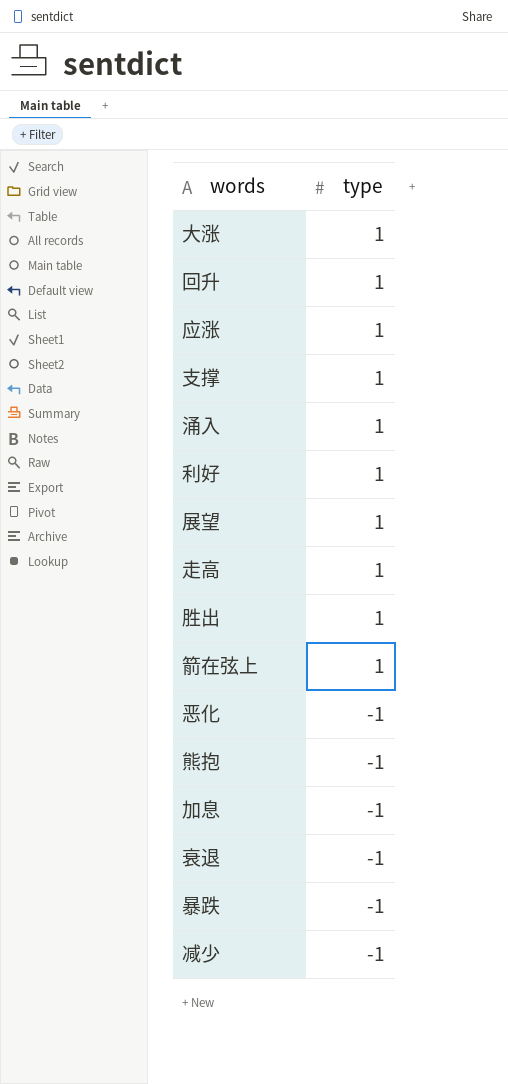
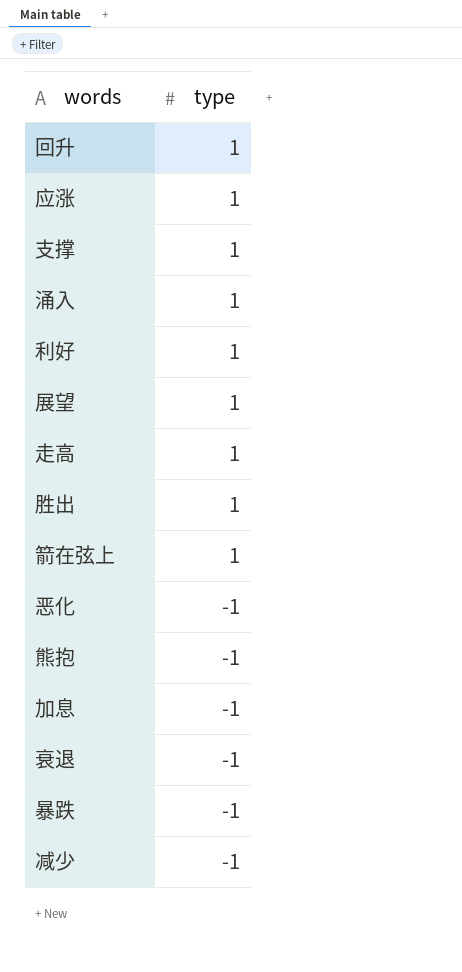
row 大涨: 1 -> none

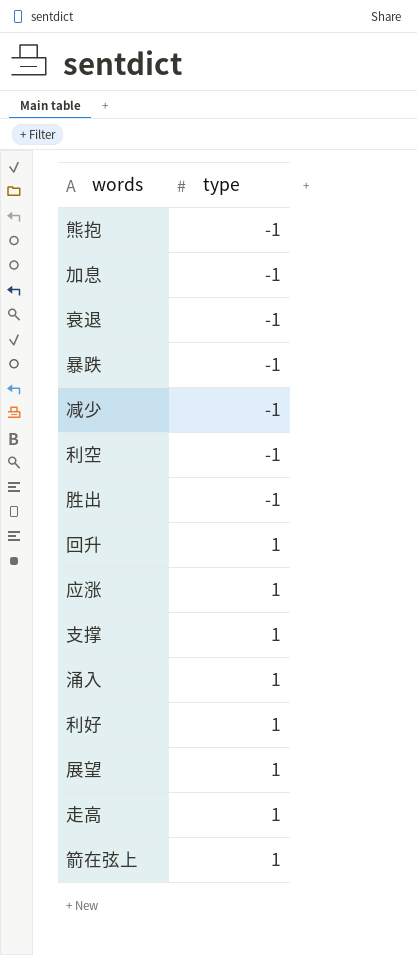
row order: type descending -> type ascending
row 恶化: -1 -> none
row 利空: none -> -1
胜出 | type: 1 -> -1

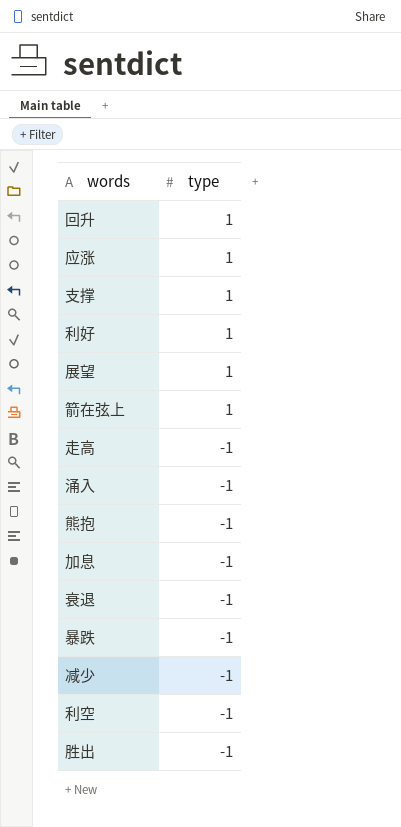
row order: type ascending -> type descending
走高 | type: 1 -> -1
涌入 | type: 1 -> -1

